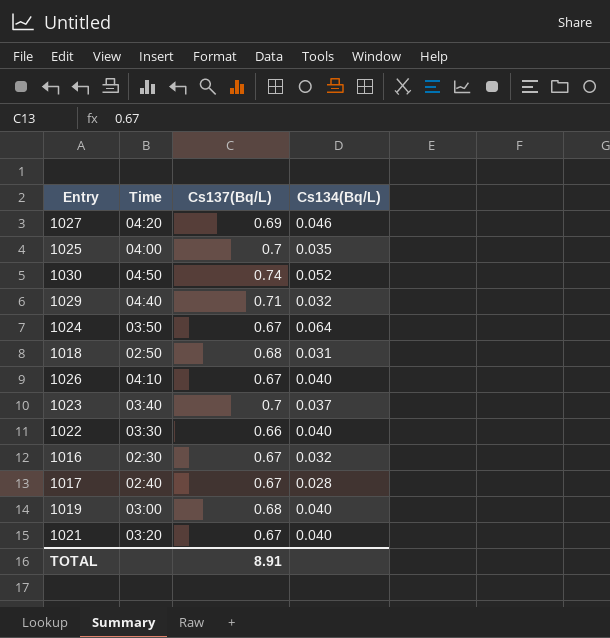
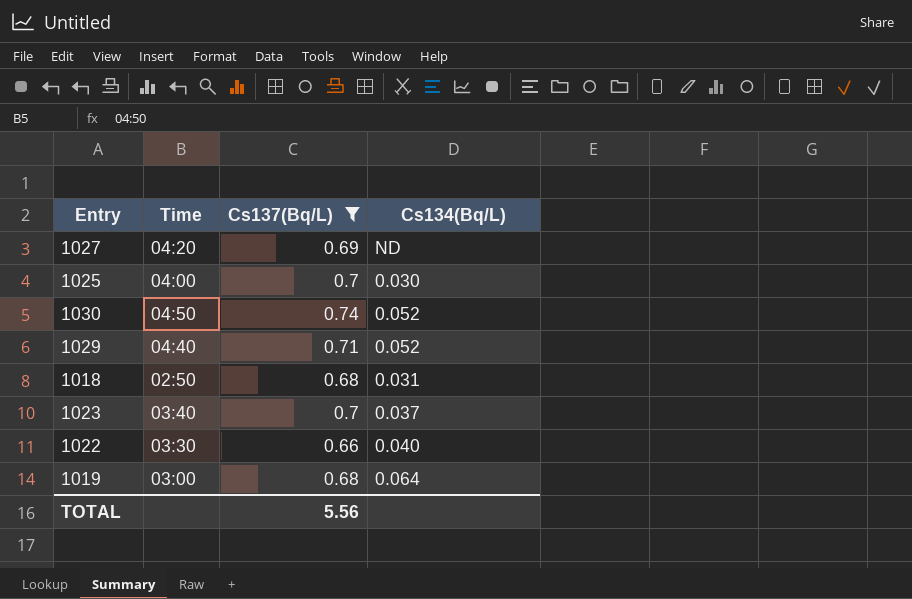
filter: none -> Cs137(Bq/L) != 0.67
1027 | Cs134(Bq/L): 0.046 -> ND
1025 | Cs134(Bq/L): 0.035 -> 0.030
1029 | Cs134(Bq/L): 0.032 -> 0.052
1019 | Cs134(Bq/L): 0.040 -> 0.064
TOTAL | Cs137(Bq/L): 8.91 -> 5.56

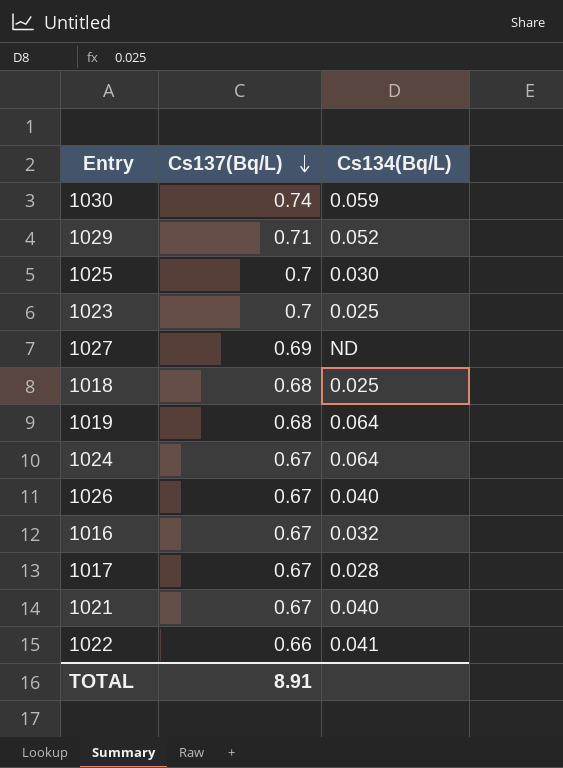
filter: Cs137(Bq/L) != 0.67 -> none
row order: none -> Cs137(Bq/L) descending
column Time | position: 2 -> none
1030 | Cs134(Bq/L): 0.052 -> 0.059
1023 | Cs134(Bq/L): 0.037 -> 0.025
1018 | Cs134(Bq/L): 0.031 -> 0.025
1022 | Cs134(Bq/L): 0.040 -> 0.041
TOTAL | Cs137(Bq/L): 5.56 -> 8.91

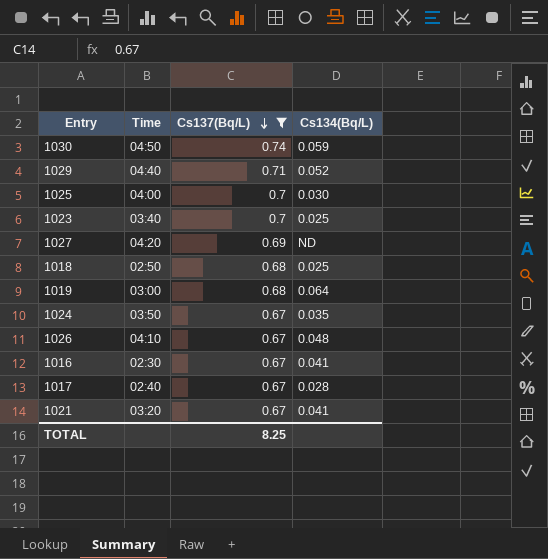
filter: none -> Cs137(Bq/L) != 0.66
column Time | position: none -> 2
1024 | Cs134(Bq/L): 0.064 -> 0.035
1026 | Cs134(Bq/L): 0.040 -> 0.048
1016 | Cs134(Bq/L): 0.032 -> 0.041
1021 | Cs134(Bq/L): 0.040 -> 0.041
TOTAL | Cs137(Bq/L): 8.91 -> 8.25

